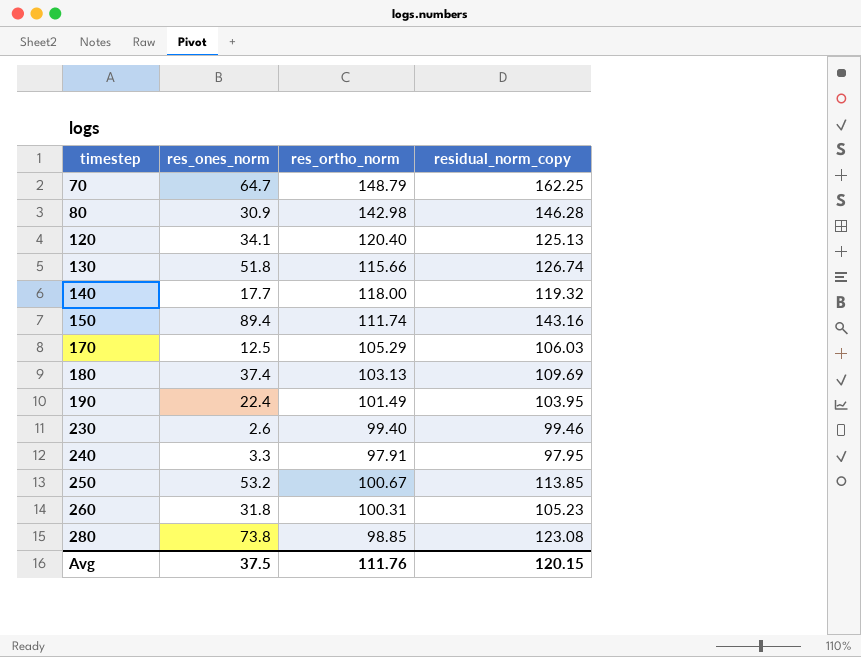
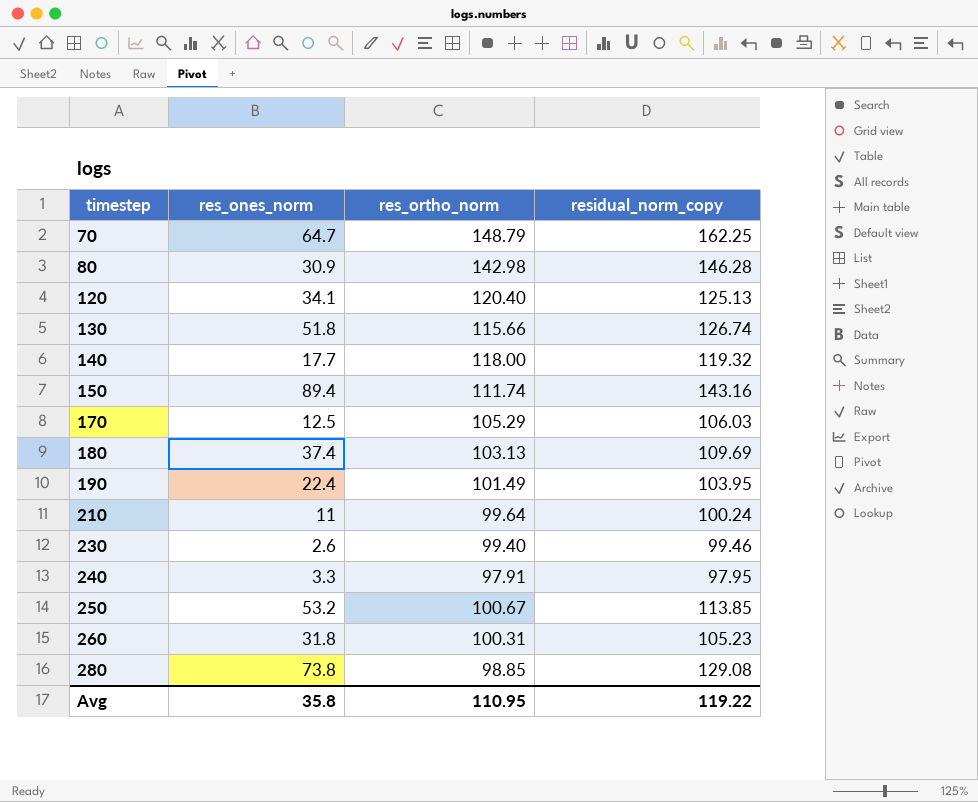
row 210: none -> 11 | 99.64 | 100.24
280 | residual_norm_copy: 123.08 -> 129.08
Avg | res_ones_norm: 37.5 -> 35.8
Avg | res_ortho_norm: 111.76 -> 110.95
Avg | residual_norm_copy: 120.15 -> 119.22

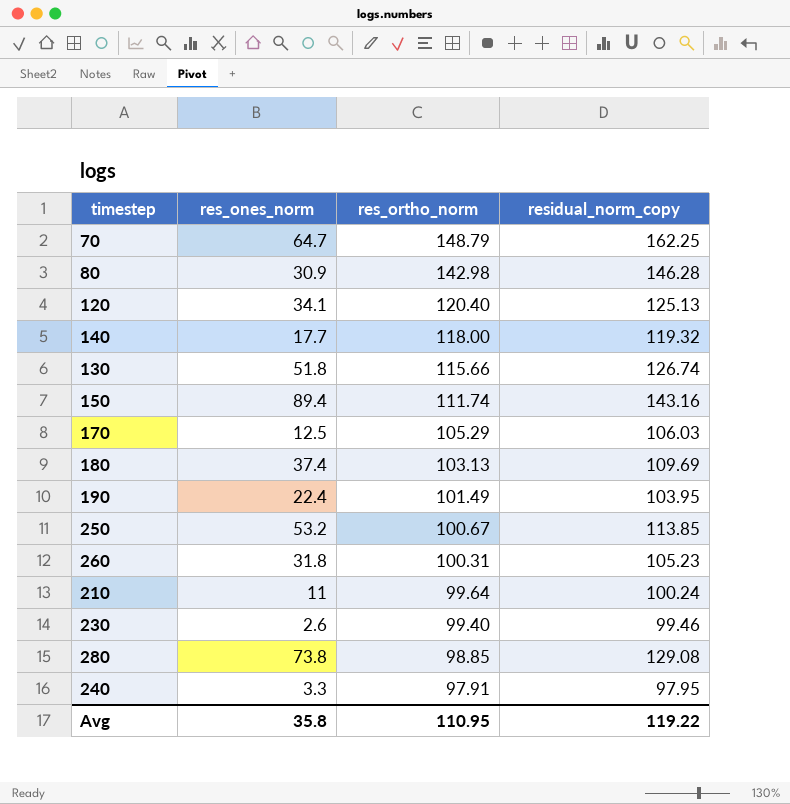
row order: timestep ascending -> res_ortho_norm descending

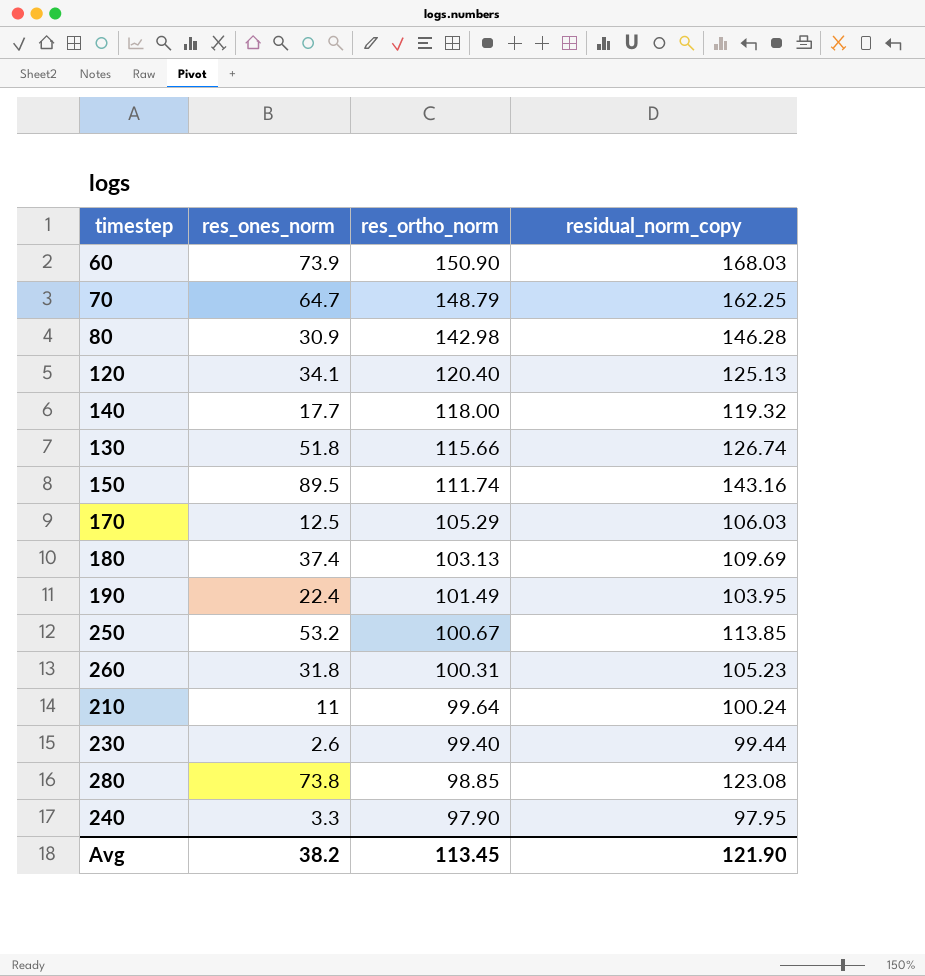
row 60: none -> 73.9 | 150.90 | 168.03
150 | res_ones_norm: 89.4 -> 89.5
230 | residual_norm_copy: 99.46 -> 99.44
280 | residual_norm_copy: 129.08 -> 123.08
240 | res_ortho_norm: 97.91 -> 97.90
Avg | res_ones_norm: 35.8 -> 38.2
Avg | res_ortho_norm: 110.95 -> 113.45
Avg | residual_norm_copy: 119.22 -> 121.90

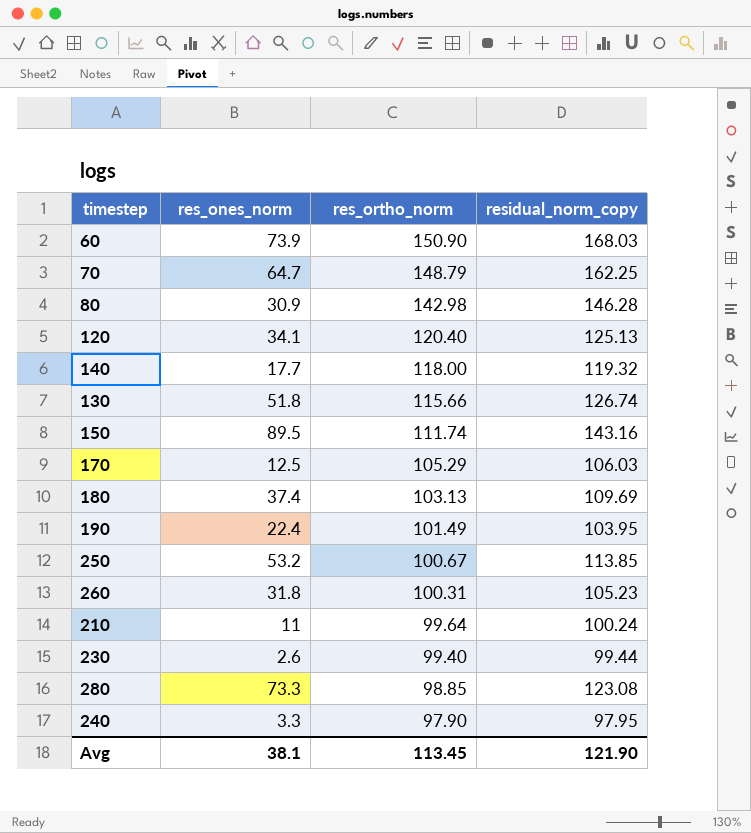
280 | res_ones_norm: 73.8 -> 73.3
Avg | res_ones_norm: 38.2 -> 38.1

